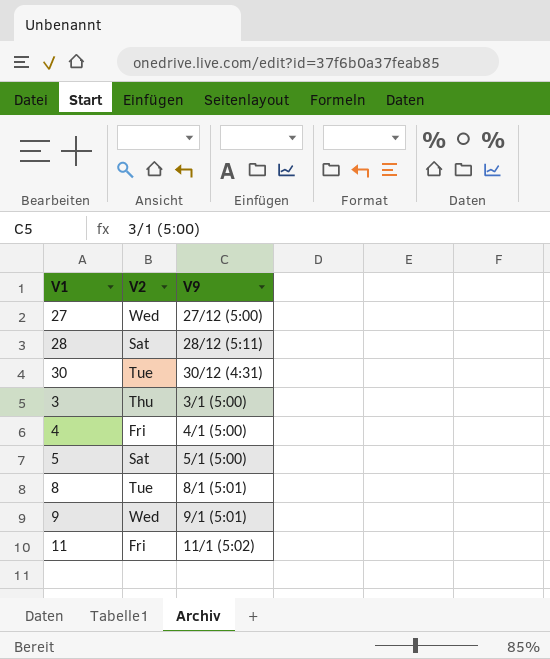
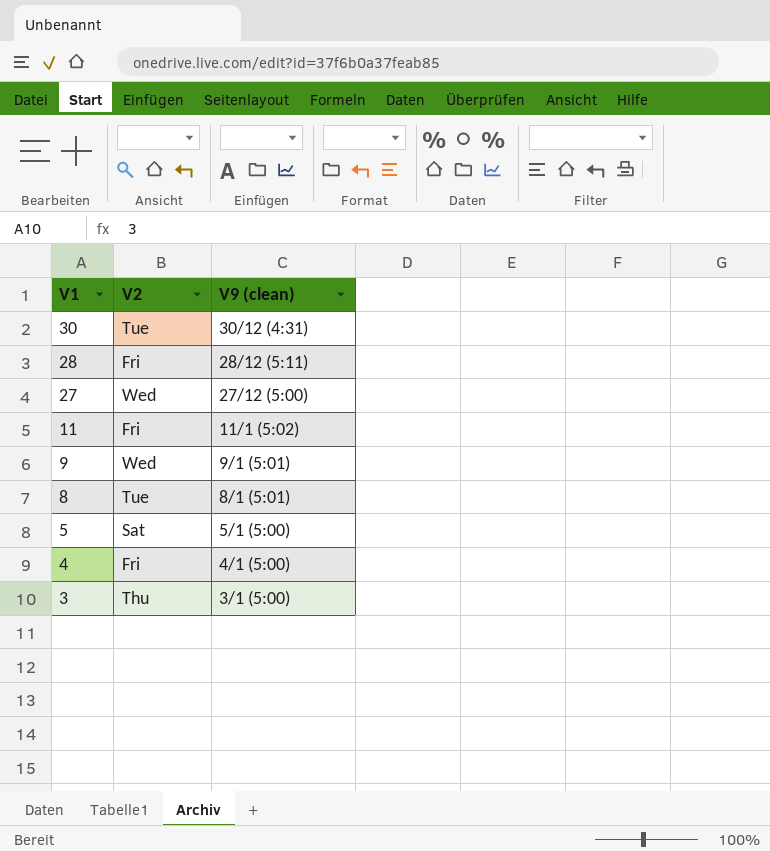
row order: none -> V1 descending
column name: V9 -> V9 (clean)
28 | V2: Sat -> Fri

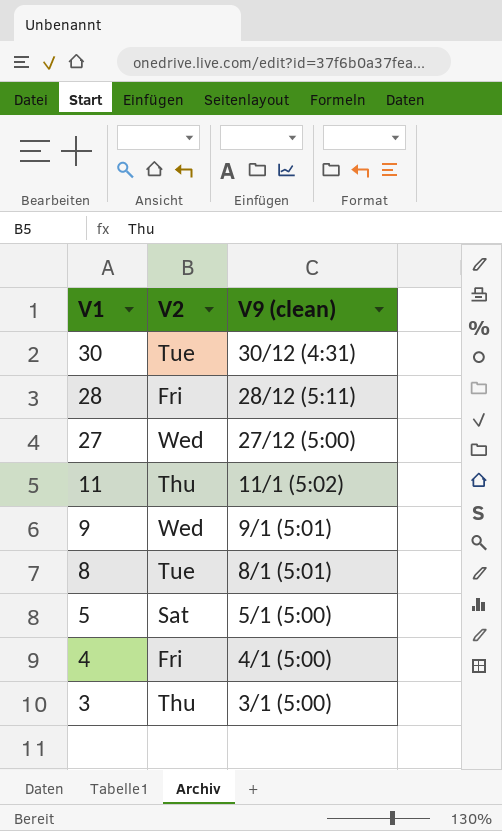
11 | V2: Fri -> Thu

